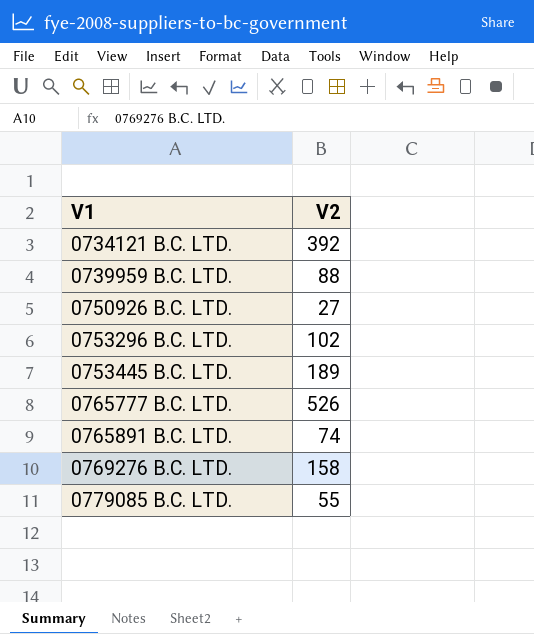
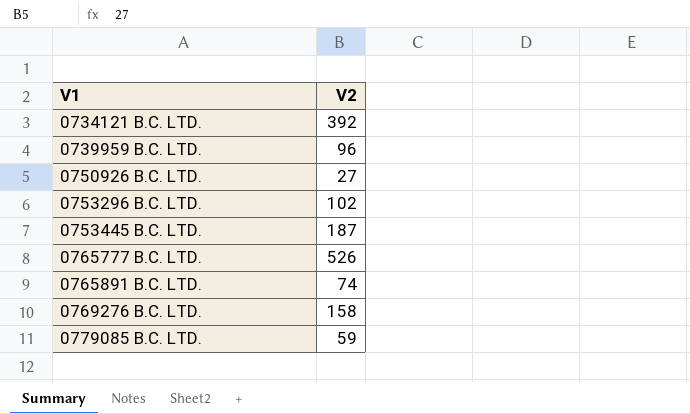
0739959 B.C. LTD. | V2: 88 -> 96
0753445 B.C. LTD. | V2: 189 -> 187
0779085 B.C. LTD. | V2: 55 -> 59

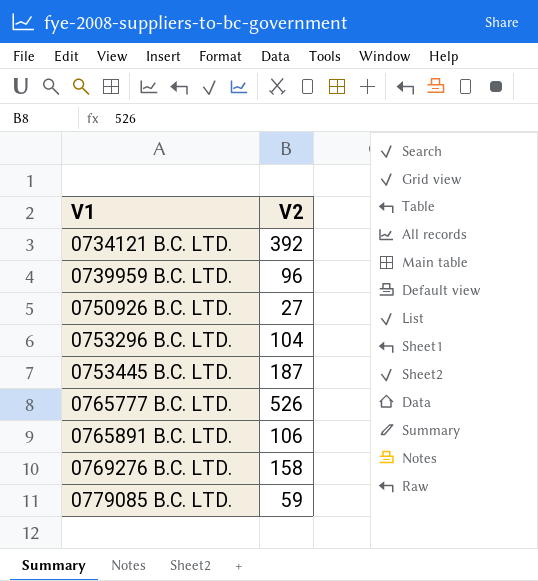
0753296 B.C. LTD. | V2: 102 -> 104
0765891 B.C. LTD. | V2: 74 -> 106

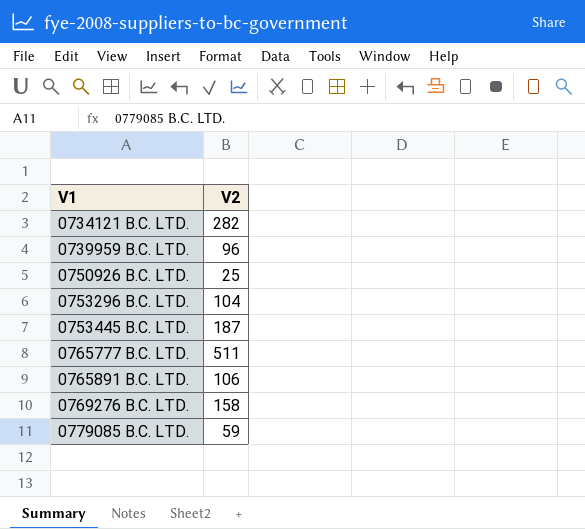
0734121 B.C. LTD. | V2: 392 -> 282
0750926 B.C. LTD. | V2: 27 -> 25
0765777 B.C. LTD. | V2: 526 -> 511

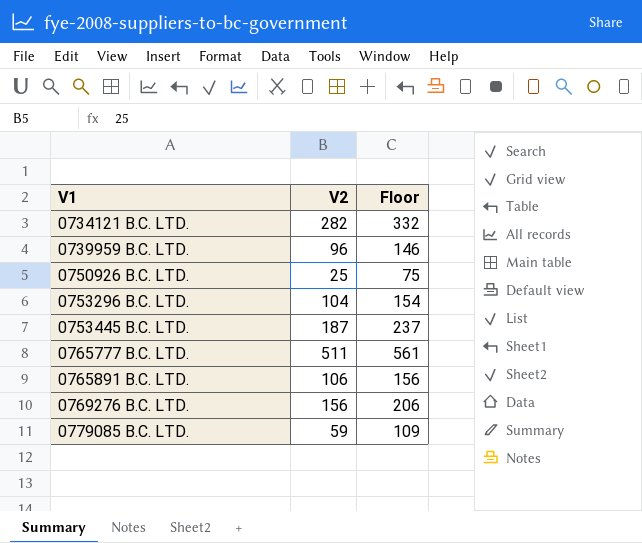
column Floor | formula: none -> [V2] + 50
0769276 B.C. LTD. | V2: 158 -> 156

